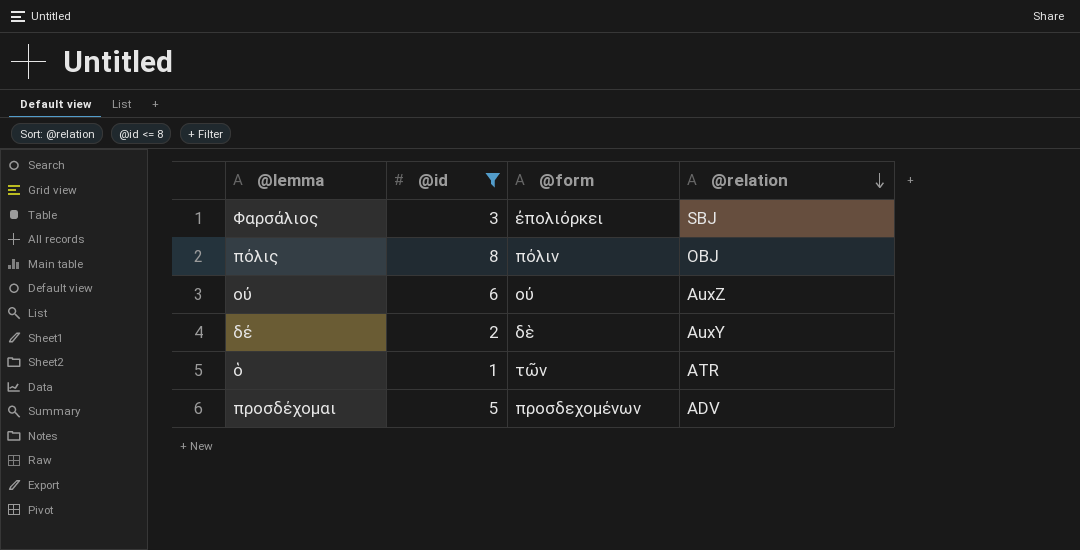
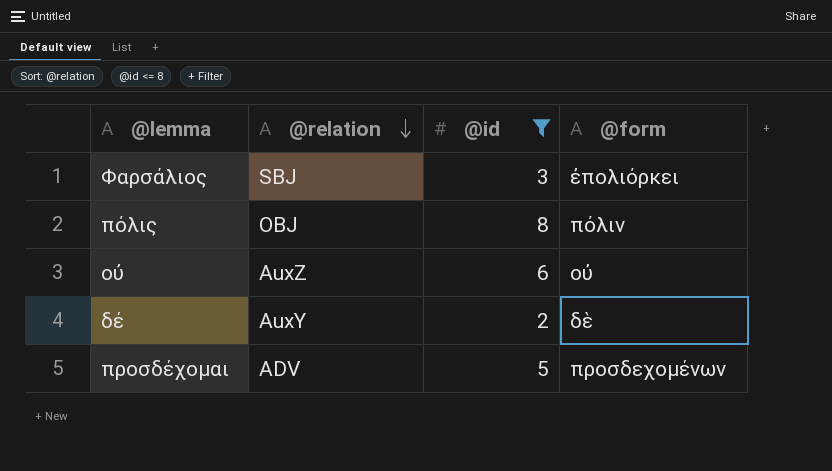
column @relation | position: 4 -> 2
row ὁ: 1 | τῶν | ATR -> none

